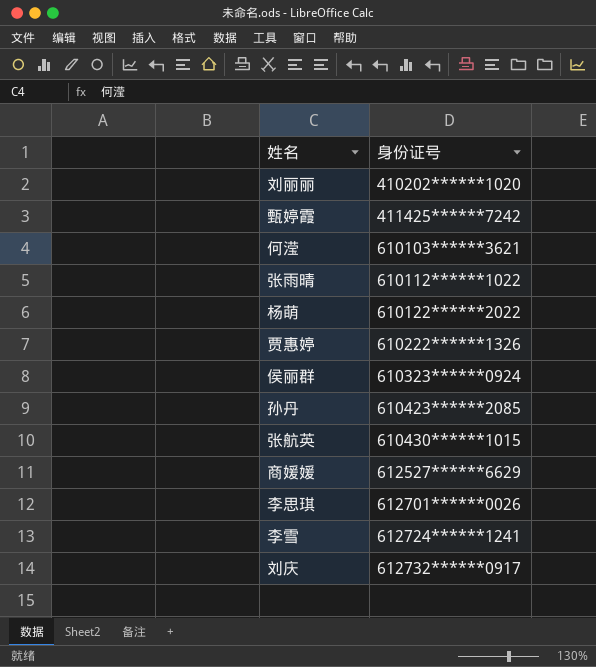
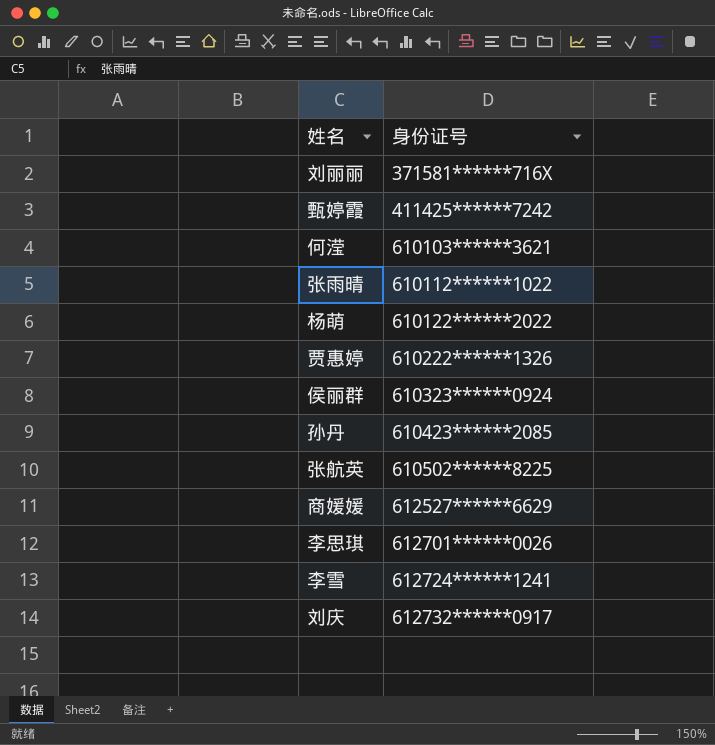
刘丽丽 | 身份证号: 410202******1020 -> 371581******716X
张航英 | 身份证号: 610430******1015 -> 610502******8225

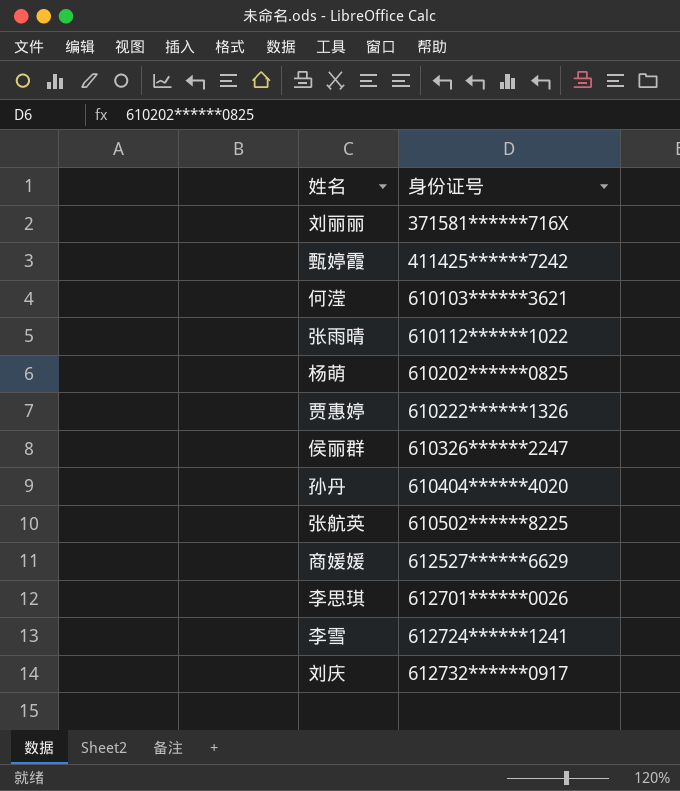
杨萌 | 身份证号: 610122******2022 -> 610202******0825
侯丽群 | 身份证号: 610323******0924 -> 610326******2247
孙丹 | 身份证号: 610423******2085 -> 610404******4020

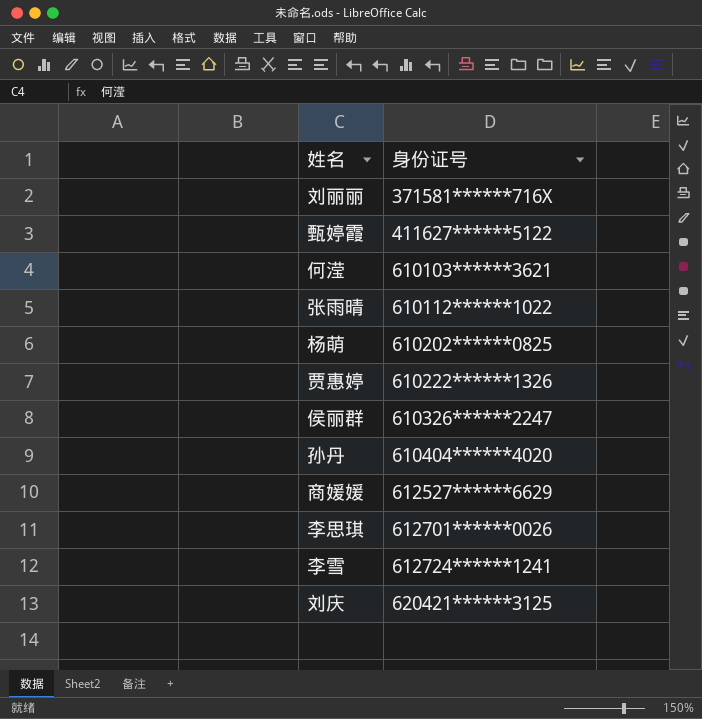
row 张航英: 610502******8225 -> none
甄婷霞 | 身份证号: 411425******7242 -> 411627******5122
刘庆 | 身份证号: 612732******0917 -> 620421******3125

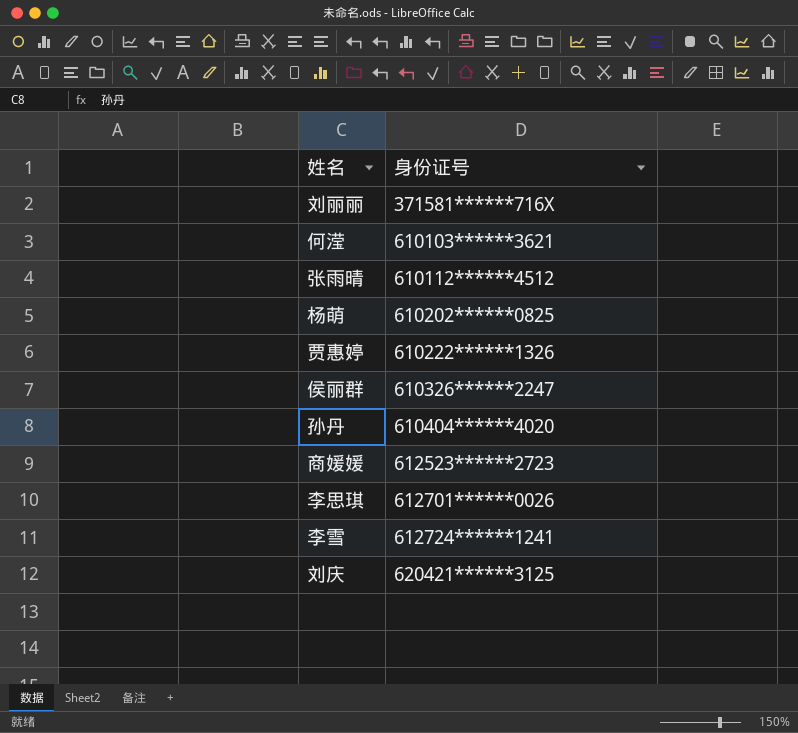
row 甄婷霞: 411627******5122 -> none
张雨晴 | 身份证号: 610112******1022 -> 610112******4512
商媛媛 | 身份证号: 612527******6629 -> 612523******2723

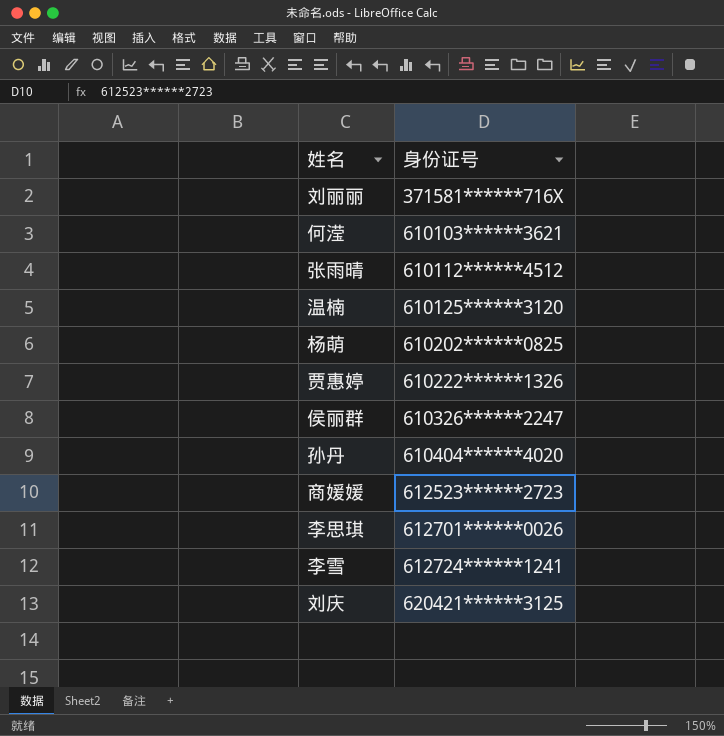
row 温楠: none -> 610125******3120

